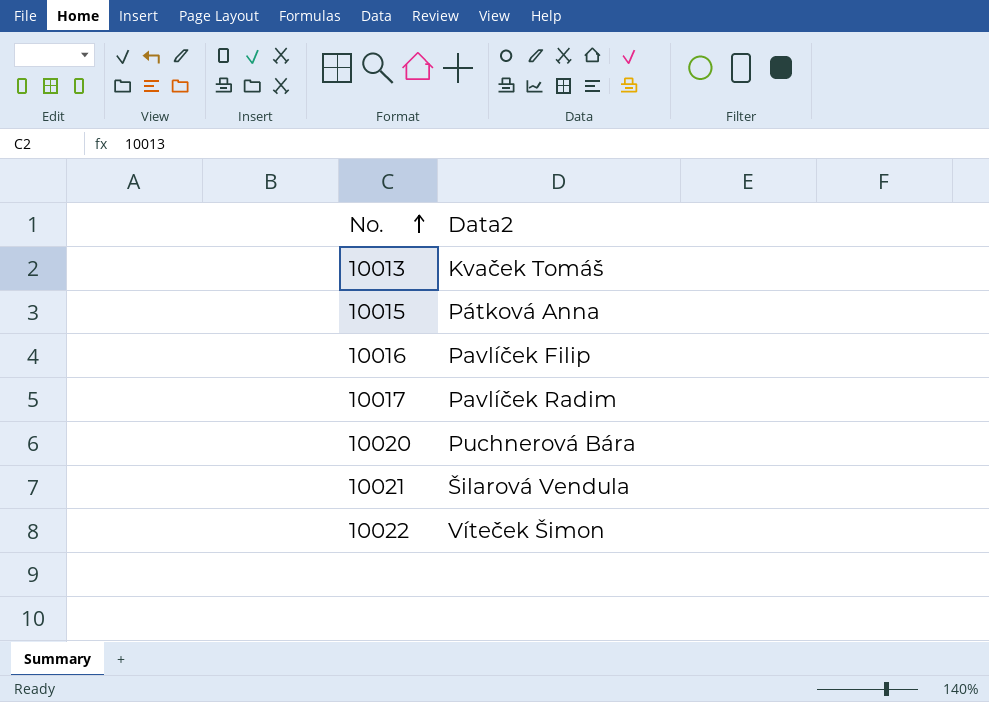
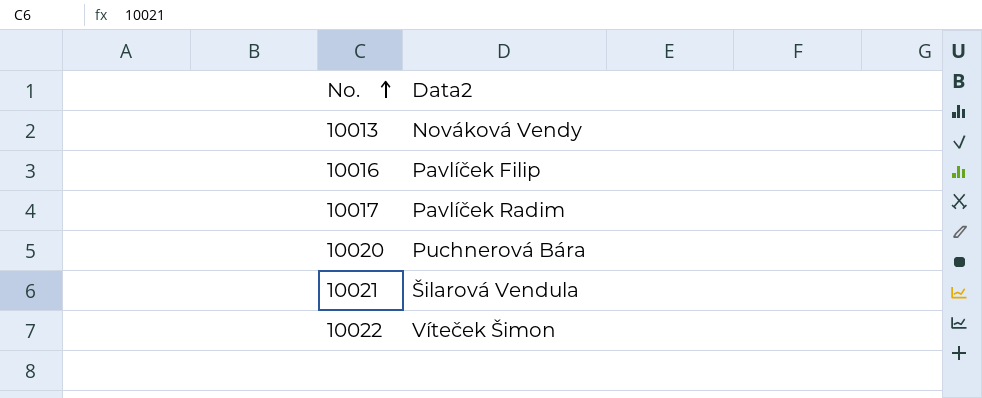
row 10015: Pátková Anna -> none
10013 | Data2: Kvaček Tomáš -> Nováková Vendy

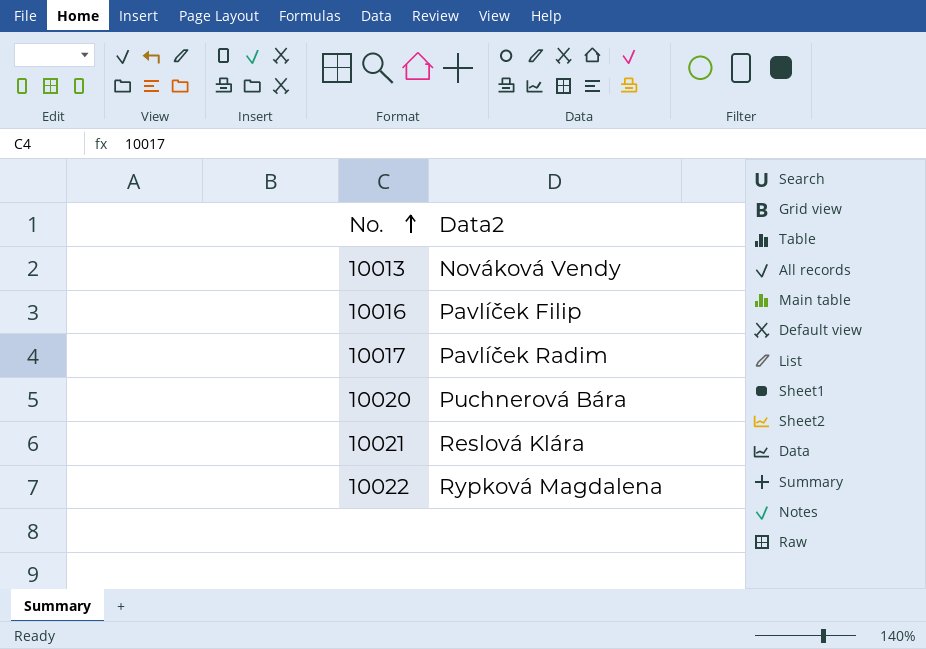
10021 | Data2: Šilarová Vendula -> Reslová Klára
10022 | Data2: Víteček Šimon -> Rypková Magdalena

